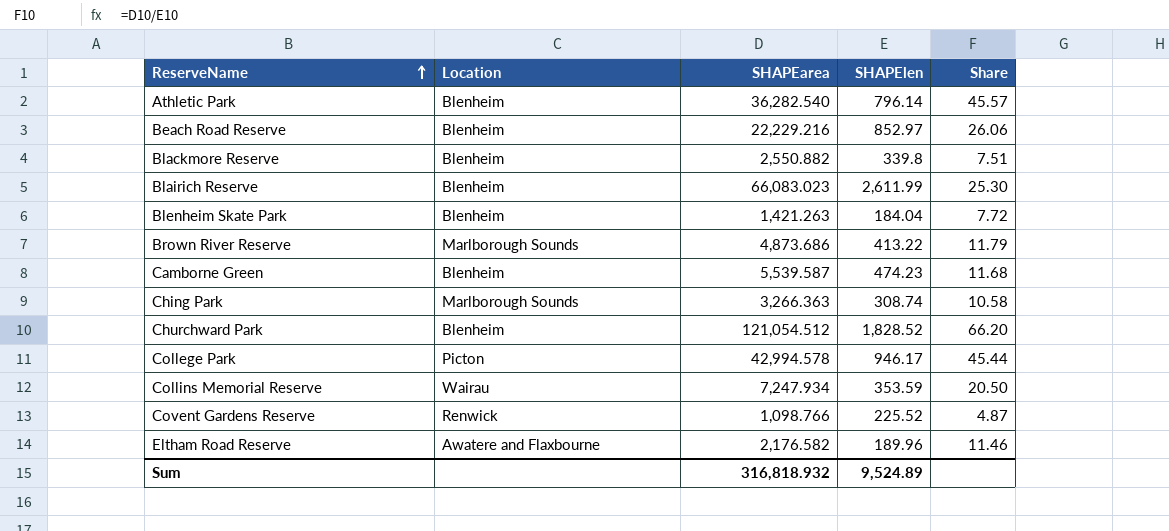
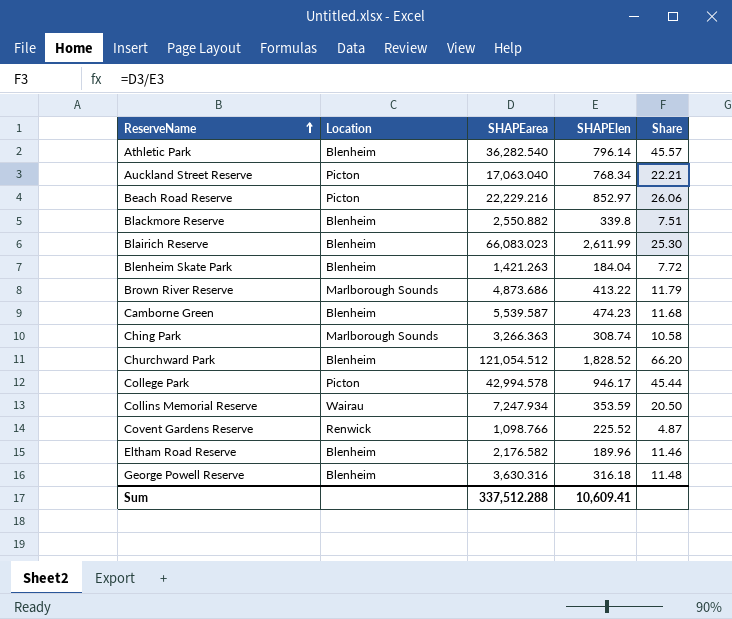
row Auckland Street Reserve: none -> Picton | 17,063.040 | 768.34 | 22.21
Beach Road Reserve | Location: Blenheim -> Picton
Eltham Road Reserve | Location: Awatere and Flaxbourne -> Blenheim
row George Powell Reserve: none -> Blenheim | 3,630.316 | 316.18 | 11.48
Sum | SHAPEarea: 316,818.932 -> 337,512.288
Sum | SHAPElen: 9,524.89 -> 10,609.41

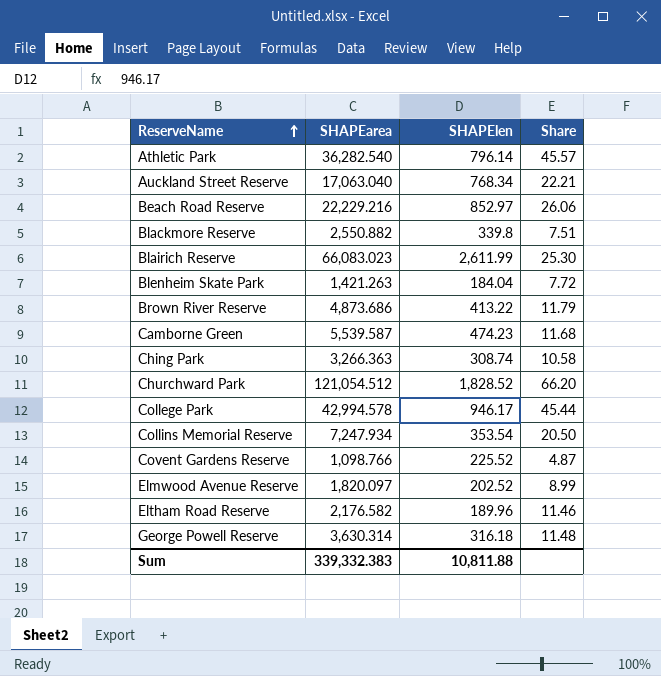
column Location | position: 2 -> none
Collins Memorial Reserve | SHAPElen: 353.59 -> 353.54
row Elmwood Avenue Reserve: none -> 1,820.097 | 202.52 | 8.99
George Powell Reserve | SHAPEarea: 3,630.316 -> 3,630.314
Sum | SHAPEarea: 337,512.288 -> 339,332.383
Sum | SHAPElen: 10,609.41 -> 10,811.88

